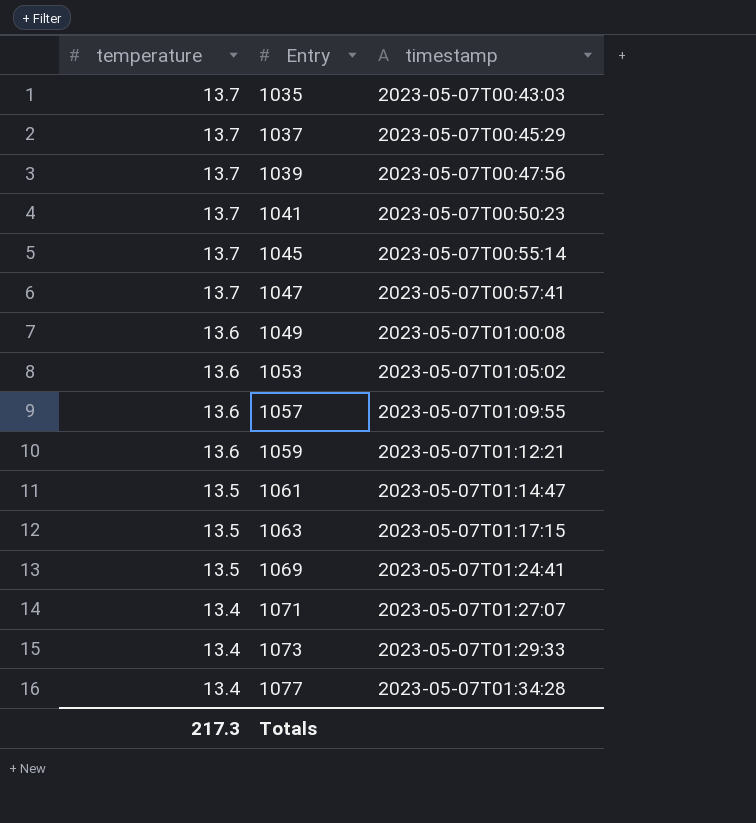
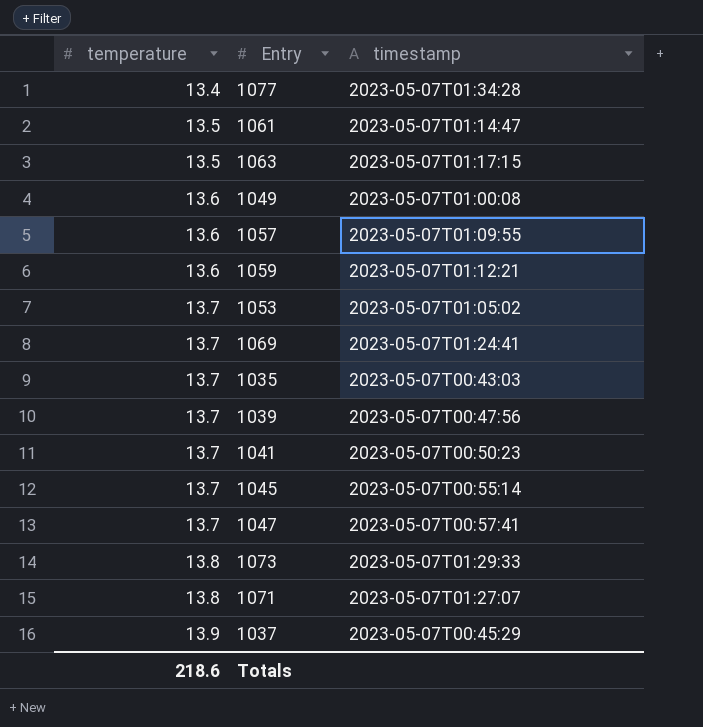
row order: temperature descending -> temperature ascending
1053 | temperature: 13.6 -> 13.7
1069 | temperature: 13.5 -> 13.7
1073 | temperature: 13.4 -> 13.8
1071 | temperature: 13.4 -> 13.8
1037 | temperature: 13.7 -> 13.9
Totals | temperature: 217.3 -> 218.6

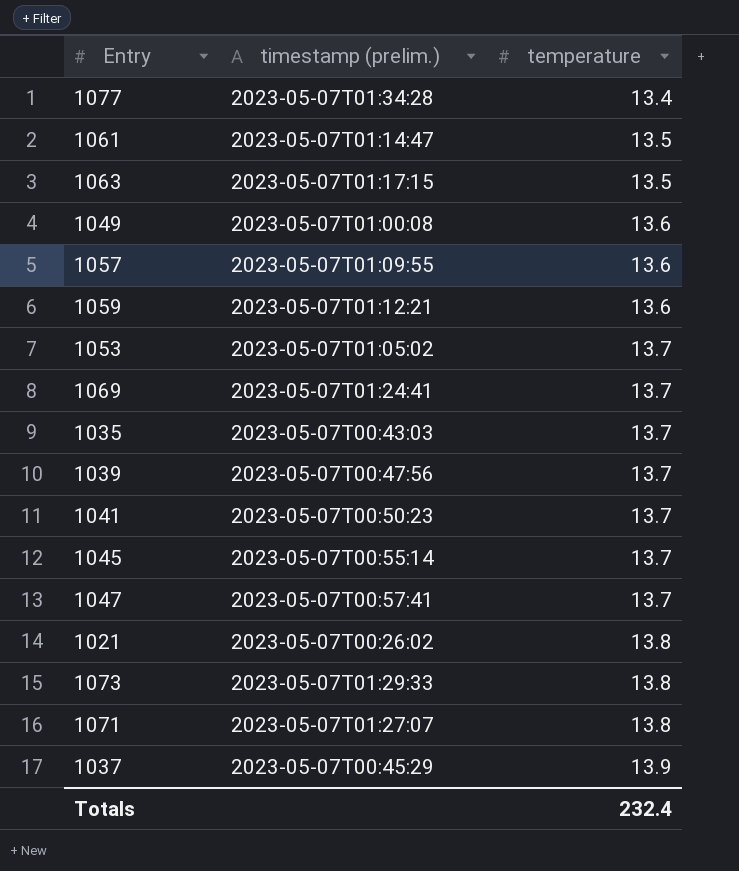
column name: timestamp -> timestamp (prelim.)
column temperature | position: 1 -> 3
row 1021: none -> 2023-05-07T00:26:02 | 13.8
Totals | temperature: 218.6 -> 232.4

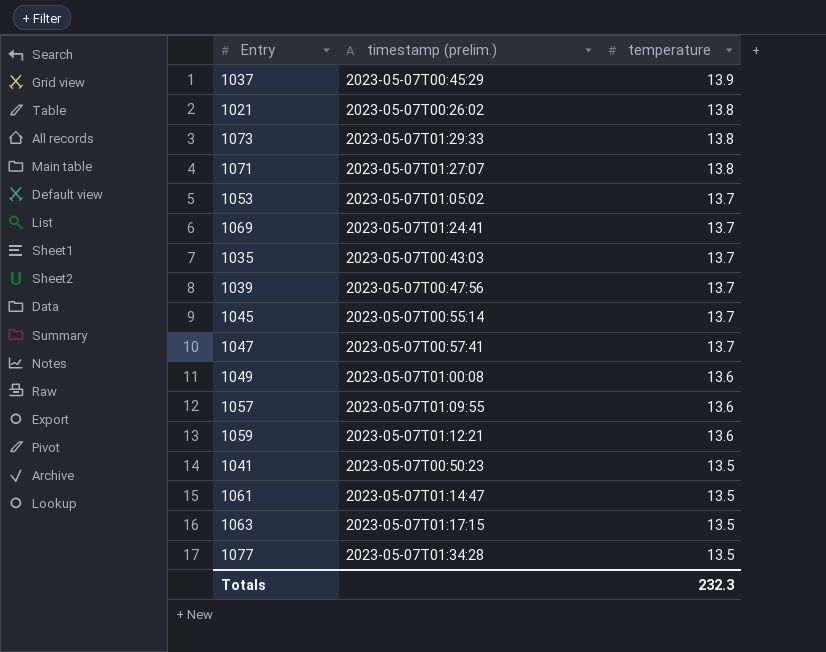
row order: temperature ascending -> temperature descending
1041 | temperature: 13.7 -> 13.5
1077 | temperature: 13.4 -> 13.5
Totals | temperature: 232.4 -> 232.3

